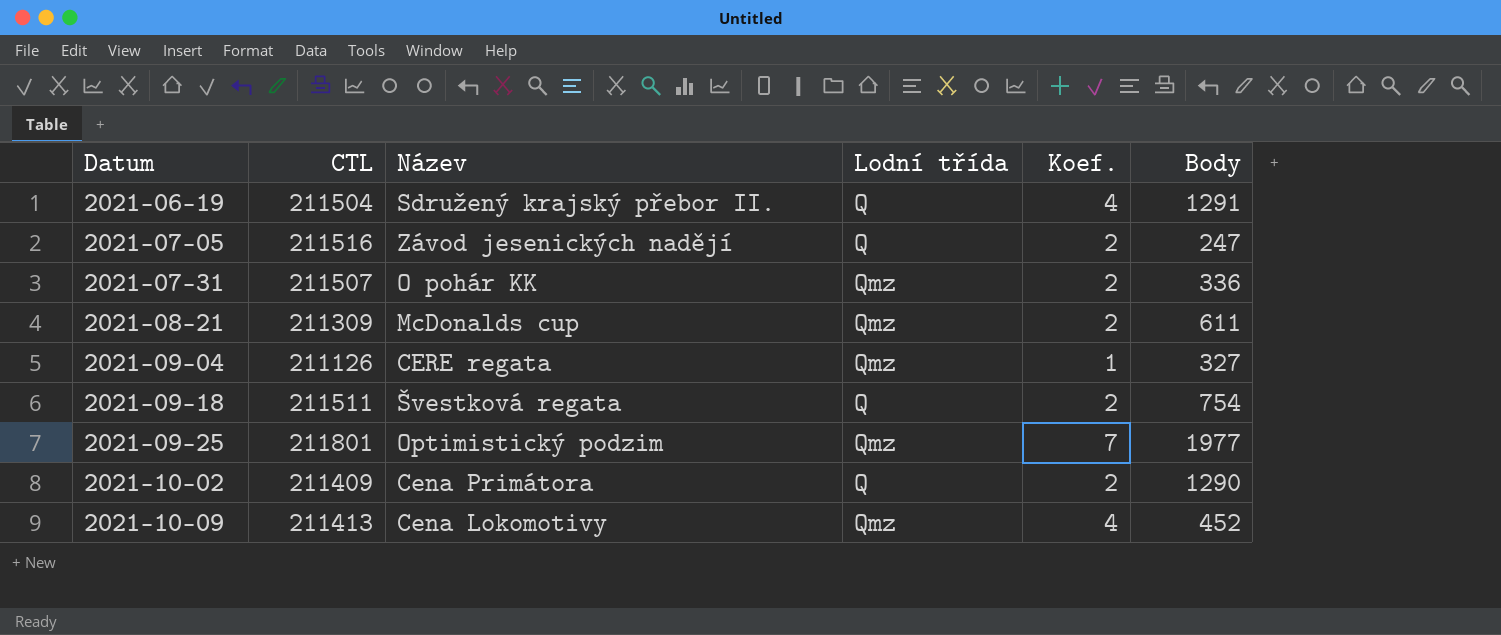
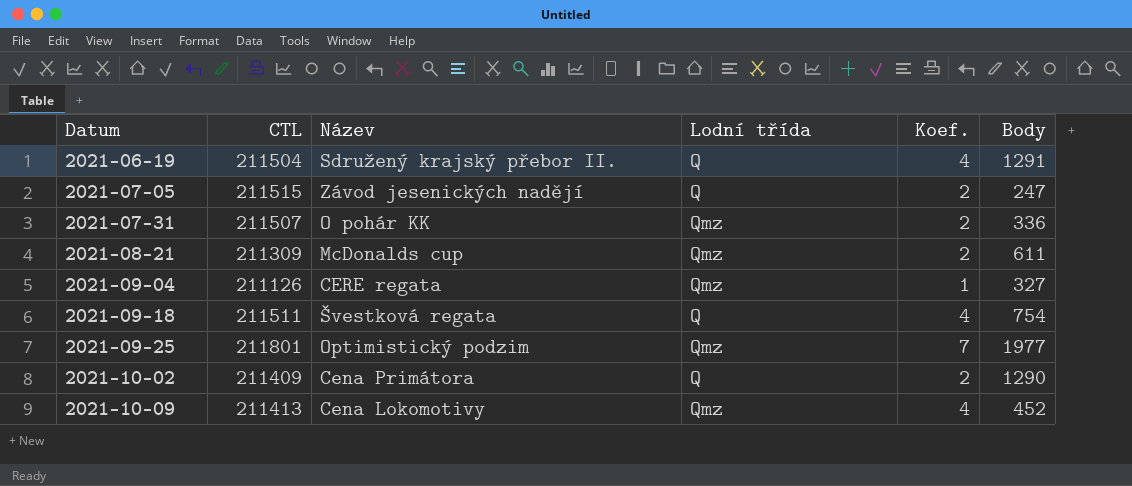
2021-07-05 | CTL: 211516 -> 211515
2021-09-18 | Koef.: 2 -> 4

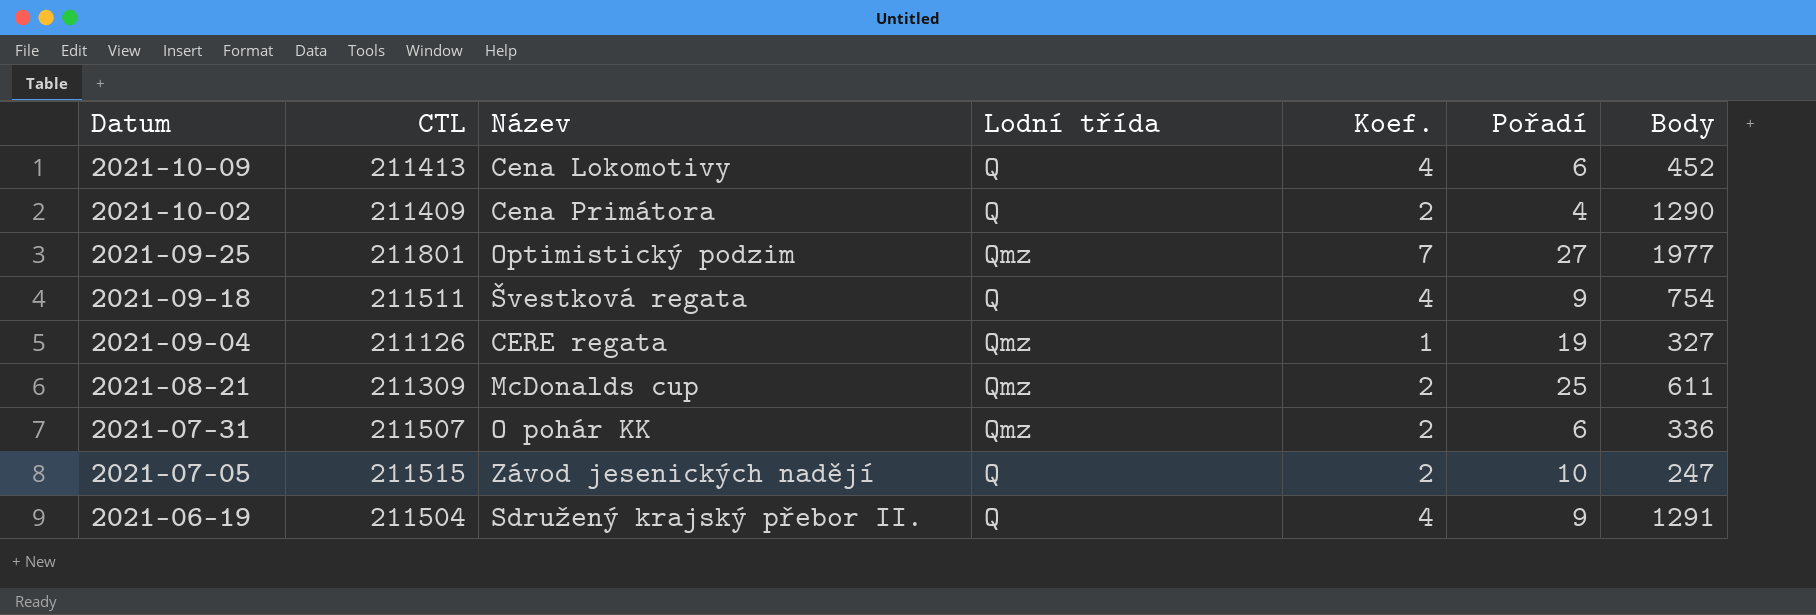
row order: Datum ascending -> Datum descending
column Pořadí | position: none -> 6
2021-10-09 | Lodní třída: Qmz -> Q

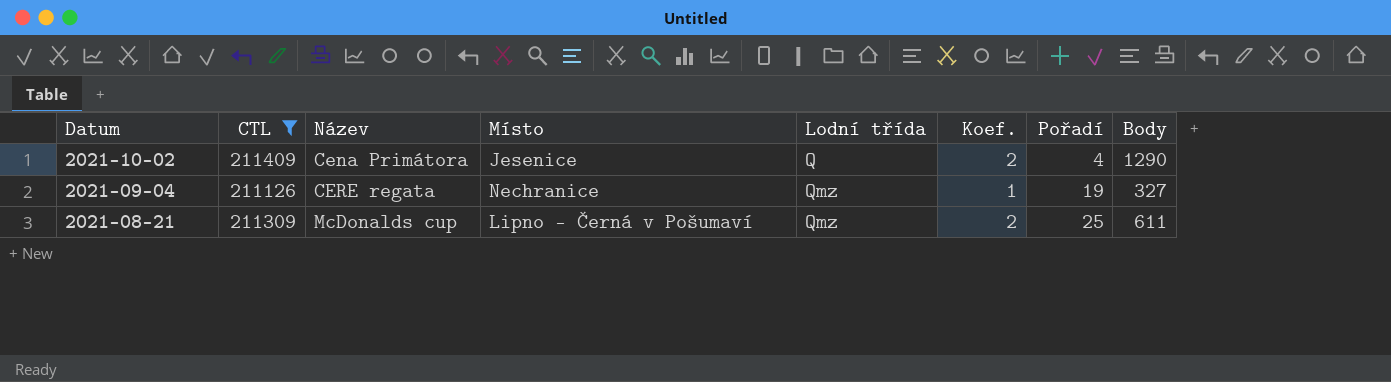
filter: none -> CTL <= 211409
column Místo | position: none -> 4

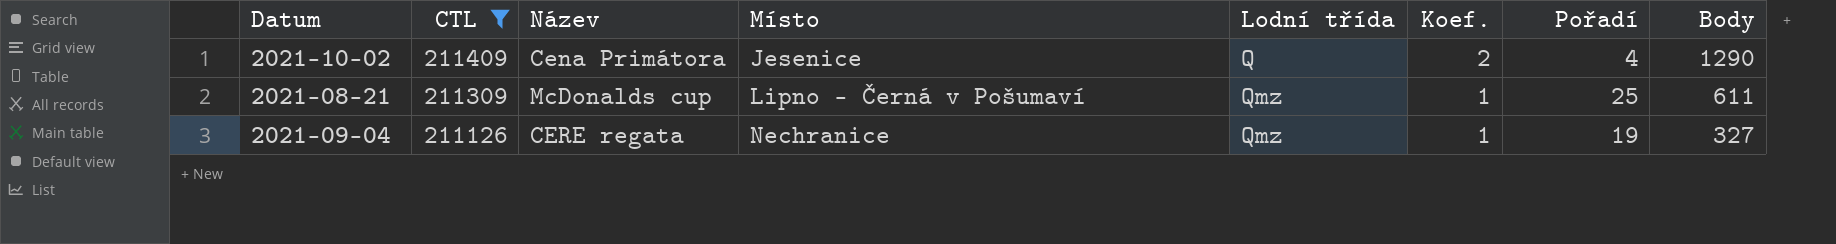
row order: Datum descending -> CTL descending
2021-08-21 | Koef.: 2 -> 1

